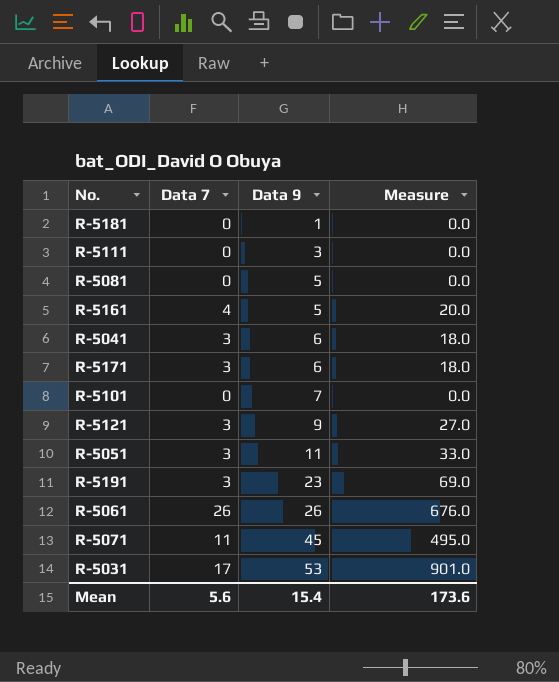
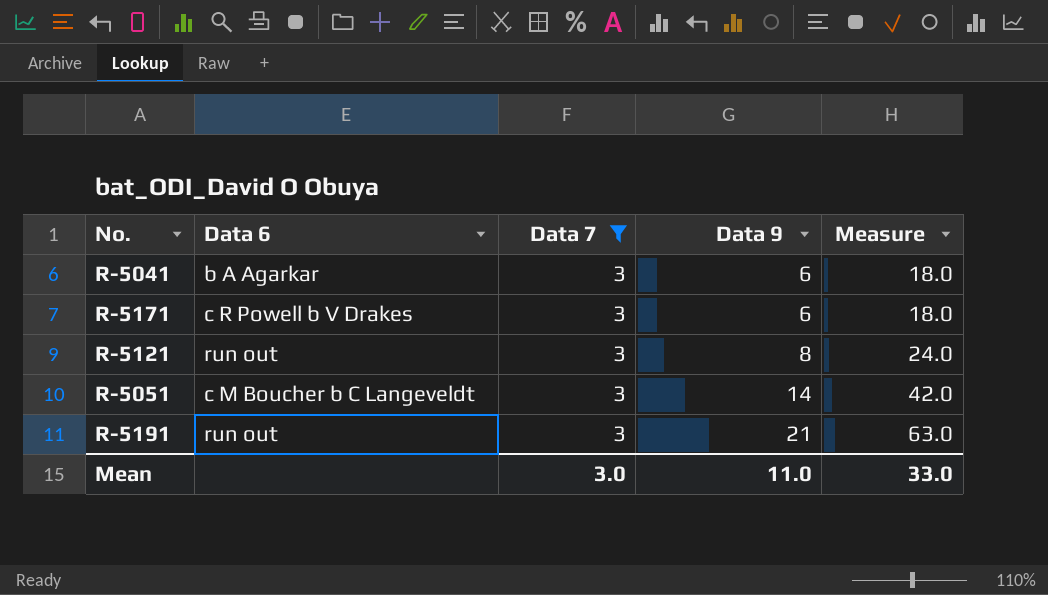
filter: none -> Data 7 = 3
column Data 6 | position: none -> 2
R-5121 | Data 9: 9 -> 8
R-5121 | Measure: 27.0 -> 24.0
R-5051 | Data 9: 11 -> 14
R-5051 | Measure: 33.0 -> 42.0
R-5191 | Data 9: 23 -> 21
R-5191 | Measure: 69.0 -> 63.0
Mean | Data 7: 5.6 -> 3.0
Mean | Data 9: 15.4 -> 11.0
Mean | Measure: 173.6 -> 33.0

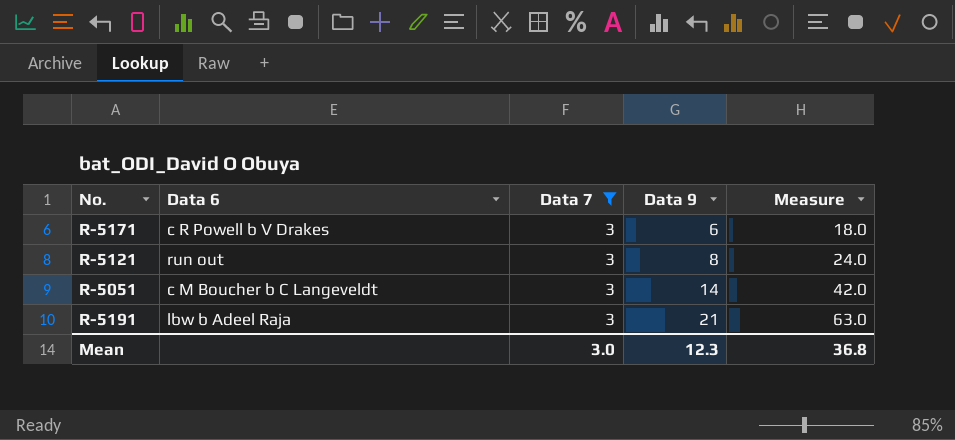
row R-5041: b A Agarkar | 3 | 6 | 18.0 -> none
R-5191 | Data 6: run out -> lbw b Adeel Raja
Mean | Data 9: 11.0 -> 12.3
Mean | Measure: 33.0 -> 36.8

